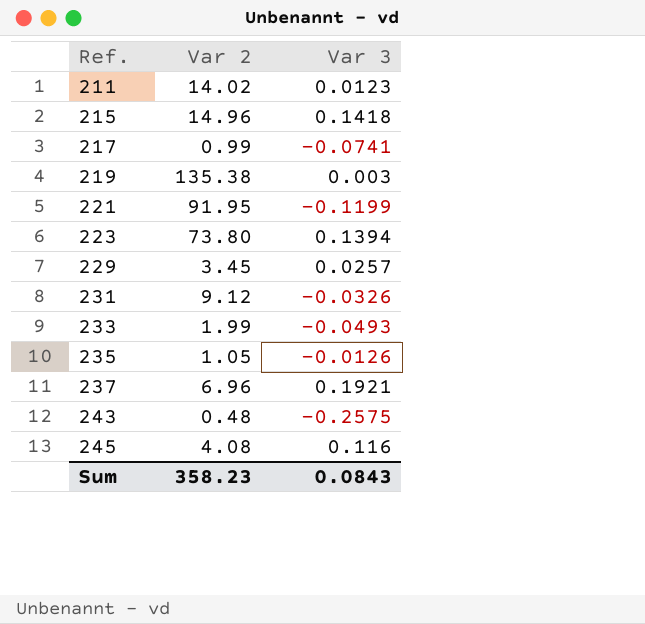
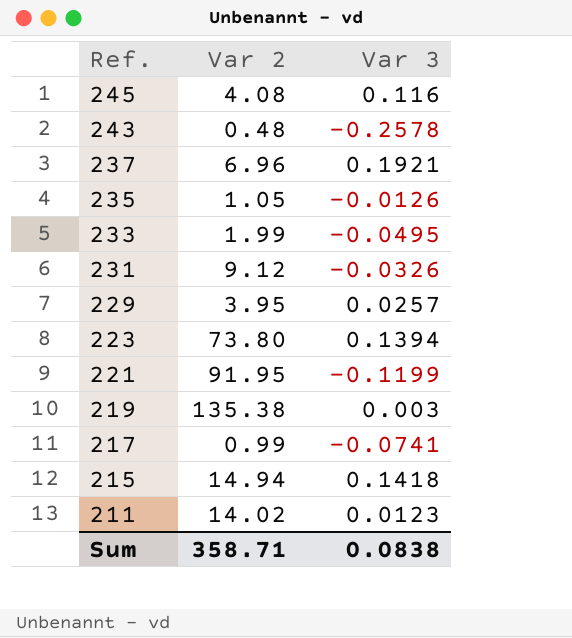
row order: Ref. ascending -> Ref. descending
243 | Var 3: -0.2575 -> -0.2578
233 | Var 3: -0.0493 -> -0.0495
229 | Var 2: 3.45 -> 3.95
215 | Var 2: 14.96 -> 14.94
Sum | Var 2: 358.23 -> 358.71
Sum | Var 3: 0.0843 -> 0.0838

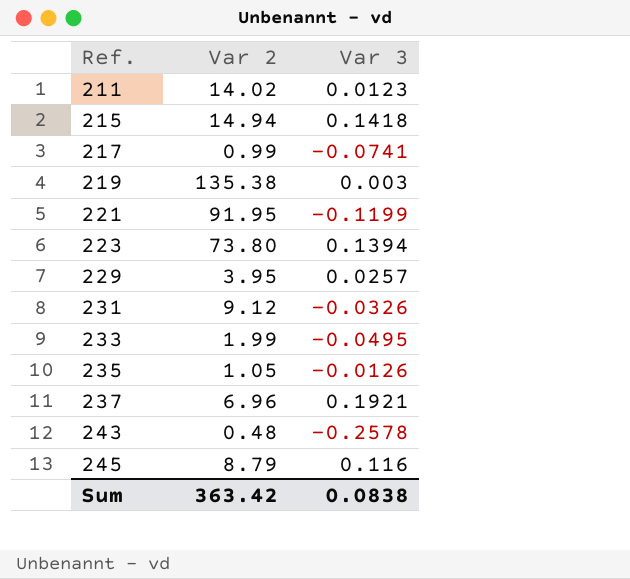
row order: Ref. descending -> Ref. ascending
245 | Var 2: 4.08 -> 8.79
Sum | Var 2: 358.71 -> 363.42

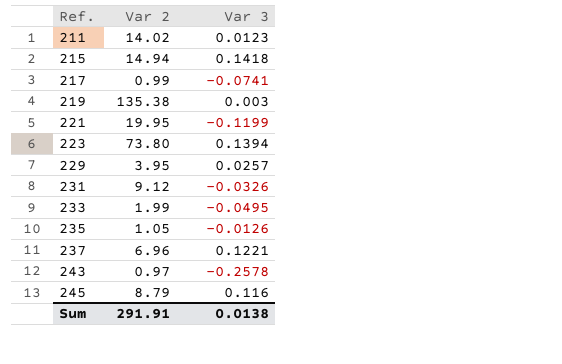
221 | Var 2: 91.95 -> 19.95
237 | Var 3: 0.1921 -> 0.1221
243 | Var 2: 0.48 -> 0.97
Sum | Var 2: 363.42 -> 291.91
Sum | Var 3: 0.0838 -> 0.0138

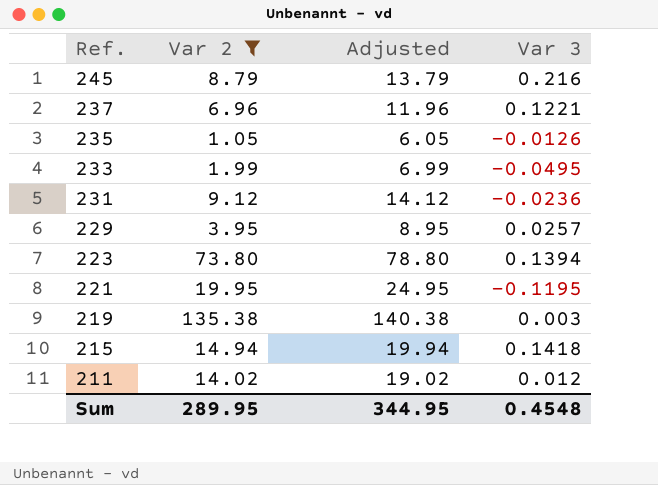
filter: none -> Var 2 >= 1.05
row order: Ref. ascending -> Ref. descending
column Adjusted | formula: none -> [Var 2] + 5
245 | Var 3: 0.116 -> 0.216
231 | Var 3: -0.0326 -> -0.0236
221 | Var 3: -0.1199 -> -0.1195
211 | Var 3: 0.0123 -> 0.012
Sum | Var 2: 291.91 -> 289.95
Sum | Var 3: 0.0138 -> 0.4548

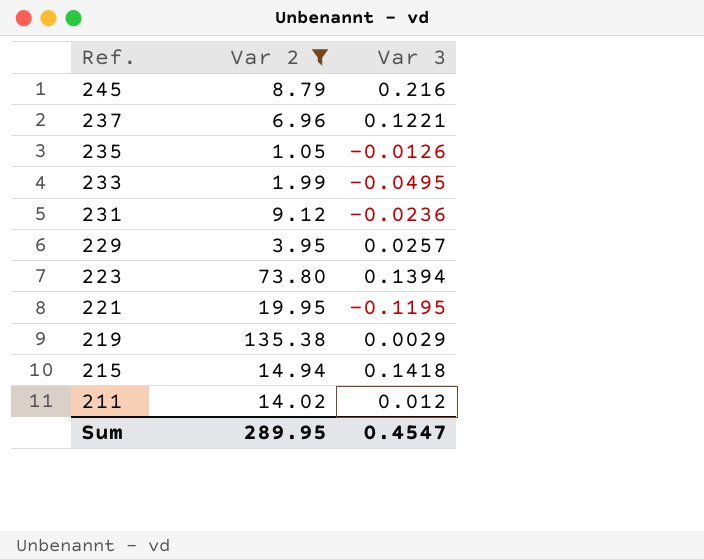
column Adjusted | formula: [Var 2] + 5 -> none
219 | Var 3: 0.003 -> 0.0029
Sum | Var 3: 0.4548 -> 0.4547

